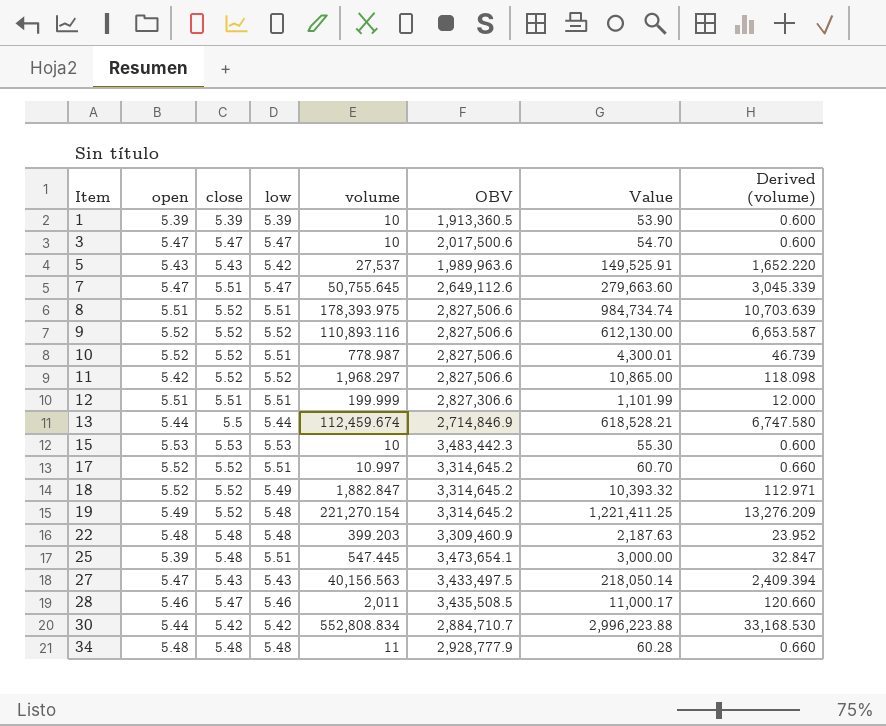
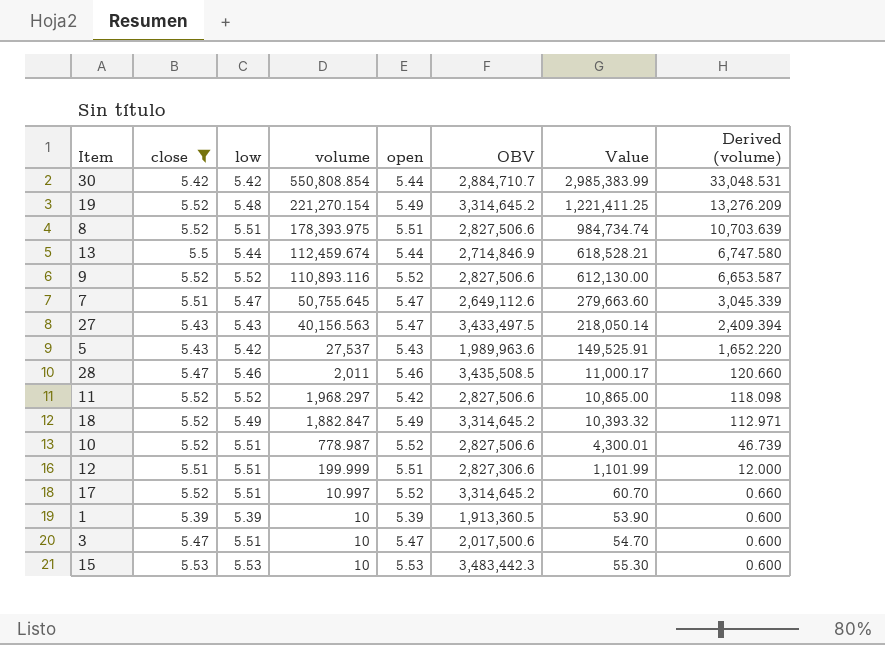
filter: none -> close != 5.48
row order: Item ascending -> volume descending
column open | position: 2 -> 5
30 | volume: 552,808.834 -> 550,808.854
30 | Value: 2,996,223.88 -> 2,985,383.99
30 | Derived (volume): 33,168.530 -> 33,048.531
18 | open: 5.52 -> 5.49
3 | low: 5.47 -> 5.51

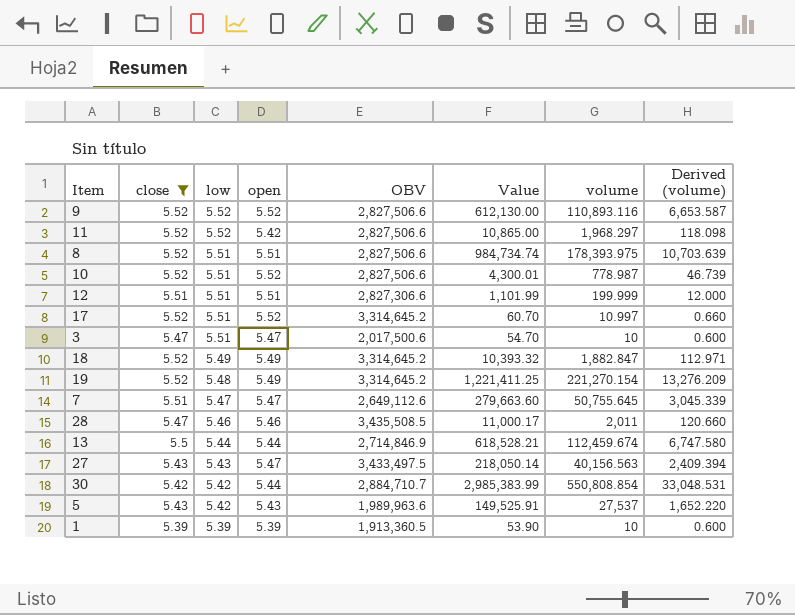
row order: volume descending -> low descending
column volume | position: 4 -> 7
row 15: 5.53 | 5.53 | 10 | 5.53 | 3,483,442.3 | 55.30 | 0.600 -> none

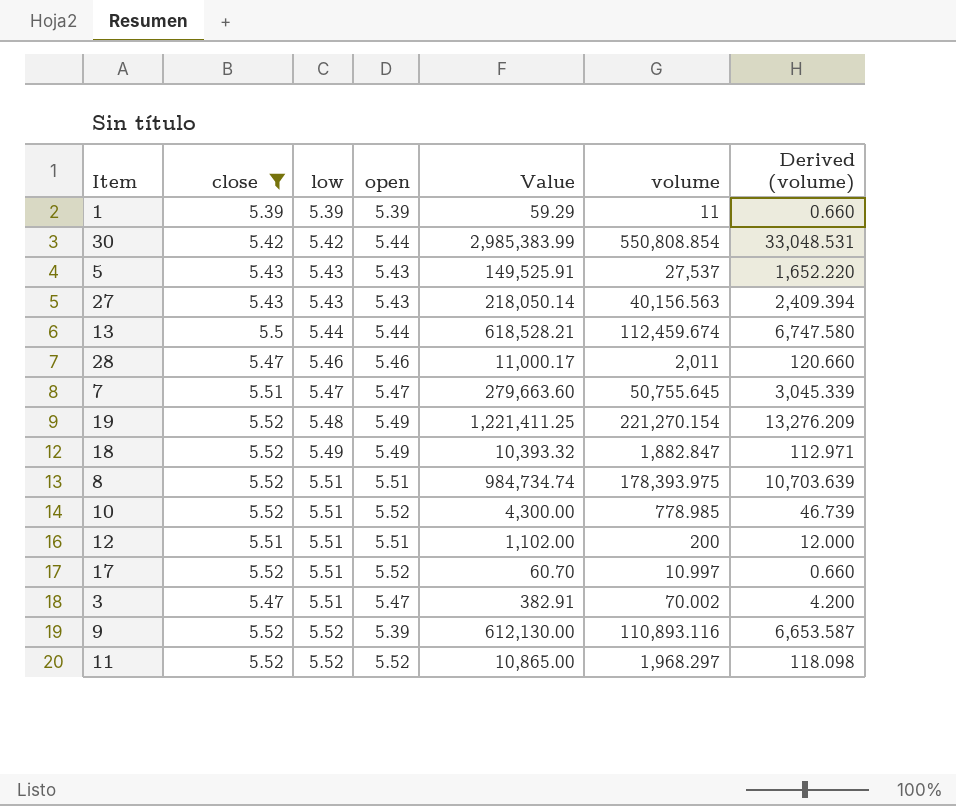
row order: low descending -> low ascending
column OBV | position: 5 -> none
1 | Value: 53.90 -> 59.29
1 | volume: 10 -> 11
1 | Derived (volume): 0.600 -> 0.660
5 | low: 5.42 -> 5.43
27 | open: 5.47 -> 5.43
10 | Value: 4,300.01 -> 4,300.00
10 | volume: 778.987 -> 778.985
12 | Value: 1,101.99 -> 1,102.00
12 | volume: 199.999 -> 200
3 | Value: 54.70 -> 382.91
3 | volume: 10 -> 70.002
3 | Derived (volume): 0.600 -> 4.200
9 | open: 5.52 -> 5.39
11 | open: 5.42 -> 5.52

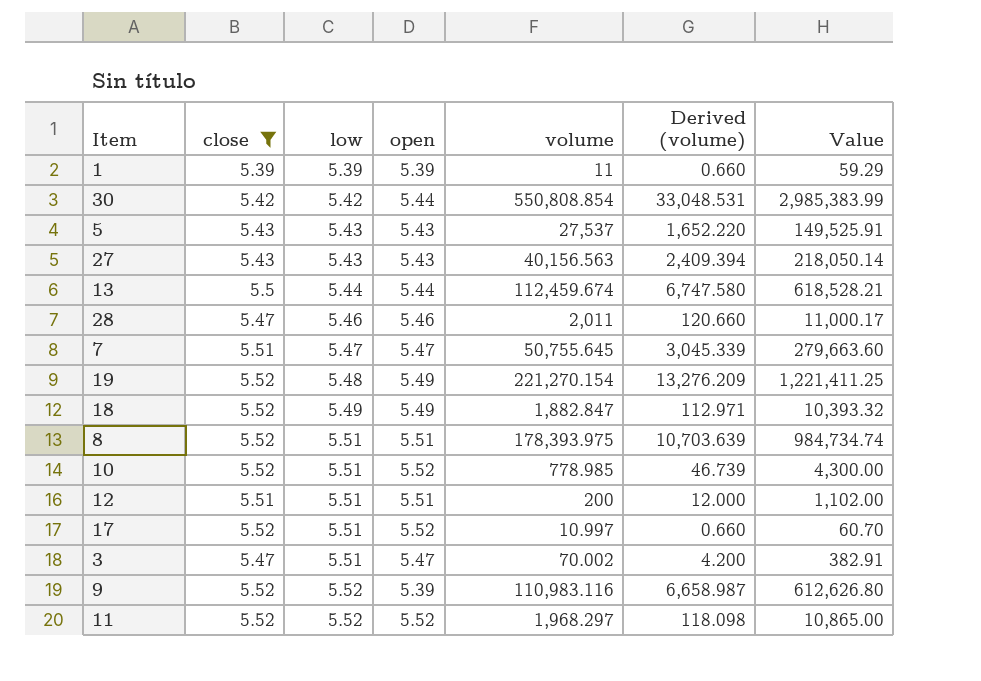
column Value | position: 5 -> 7
9 | volume: 110,893.116 -> 110,983.116
9 | Derived (volume): 6,653.587 -> 6,658.987
9 | Value: 612,130.00 -> 612,626.80

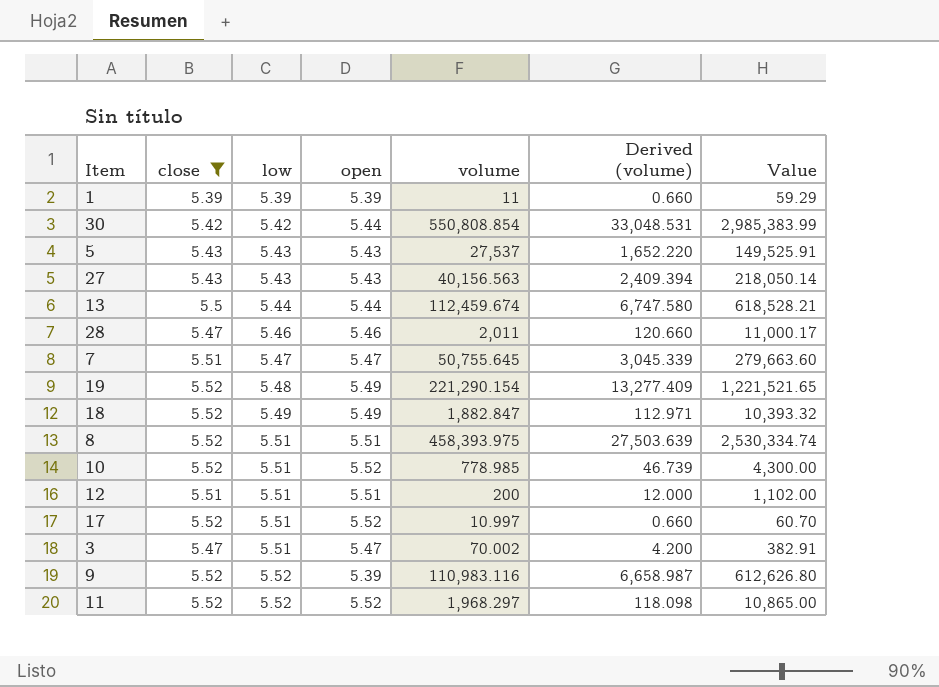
19 | volume: 221,270.154 -> 221,290.154
19 | Derived (volume): 13,276.209 -> 13,277.409
19 | Value: 1,221,411.25 -> 1,221,521.65
8 | volume: 178,393.975 -> 458,393.975
8 | Derived (volume): 10,703.639 -> 27,503.639
8 | Value: 984,734.74 -> 2,530,334.74

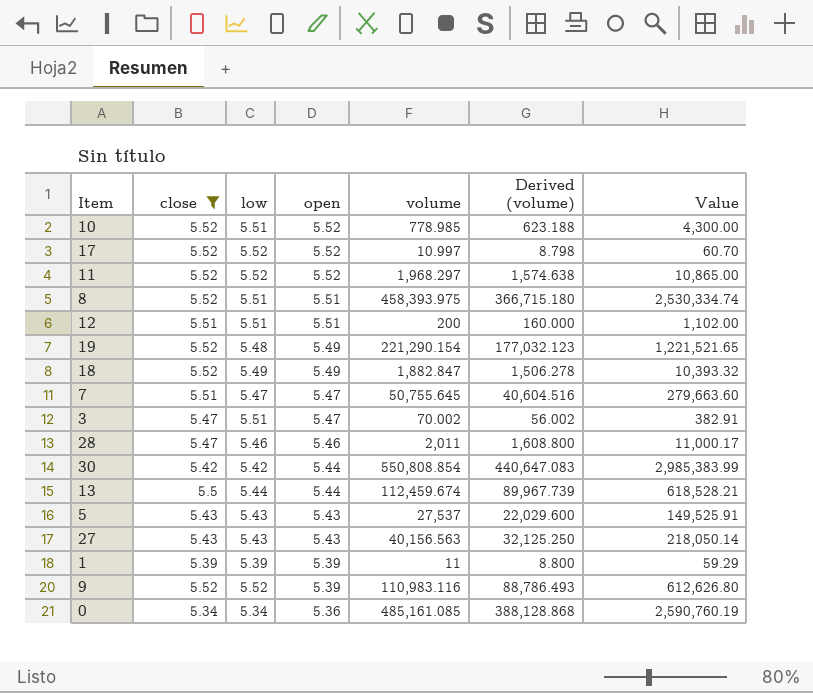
row order: low ascending -> open descending
column Derived (volume) | formula: [volume] * 0.06 -> [volume] * 0.8
17 | low: 5.51 -> 5.52
row 0: none -> 5.34 | 5.34 | 5.36 | 485,161.085 | 388,128.868 | 2,590,760.19

